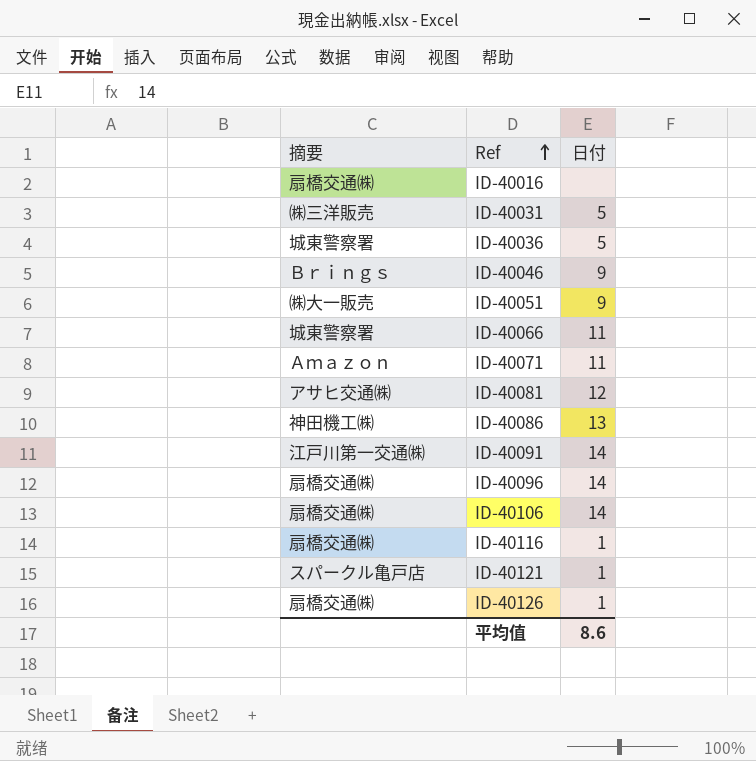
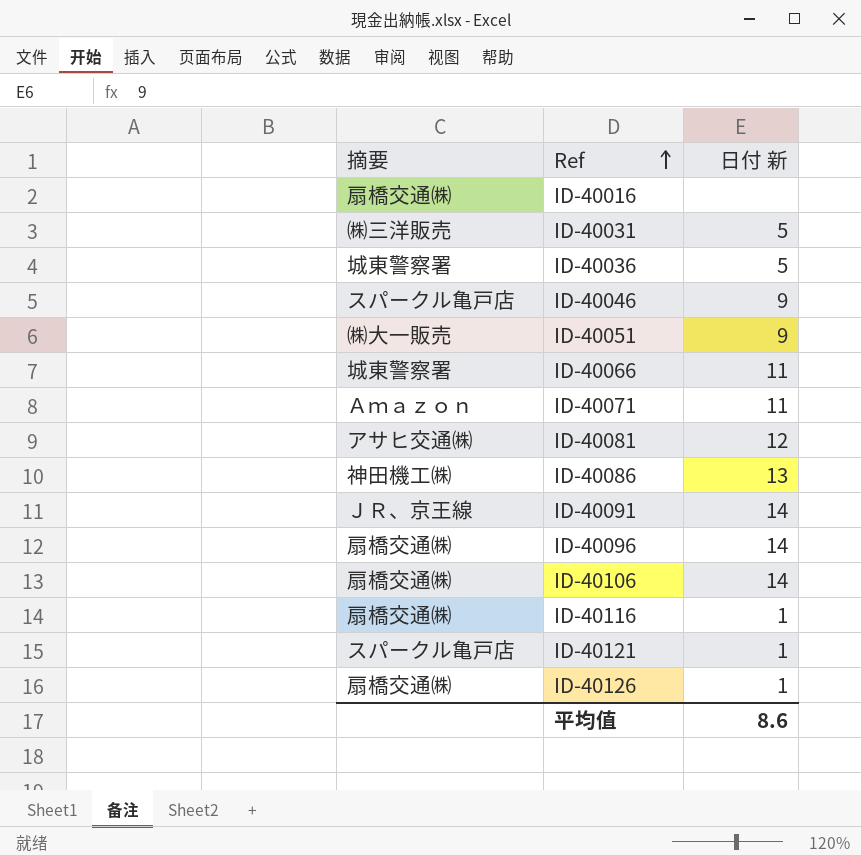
column name: 日付 -> 日付 新
ID-40046 | 摘要: Ｂｒｉｎｇｓ -> スパークル亀戸店
ID-40091 | 摘要: 江戸川第一交通㈱ -> ＪＲ、京王線

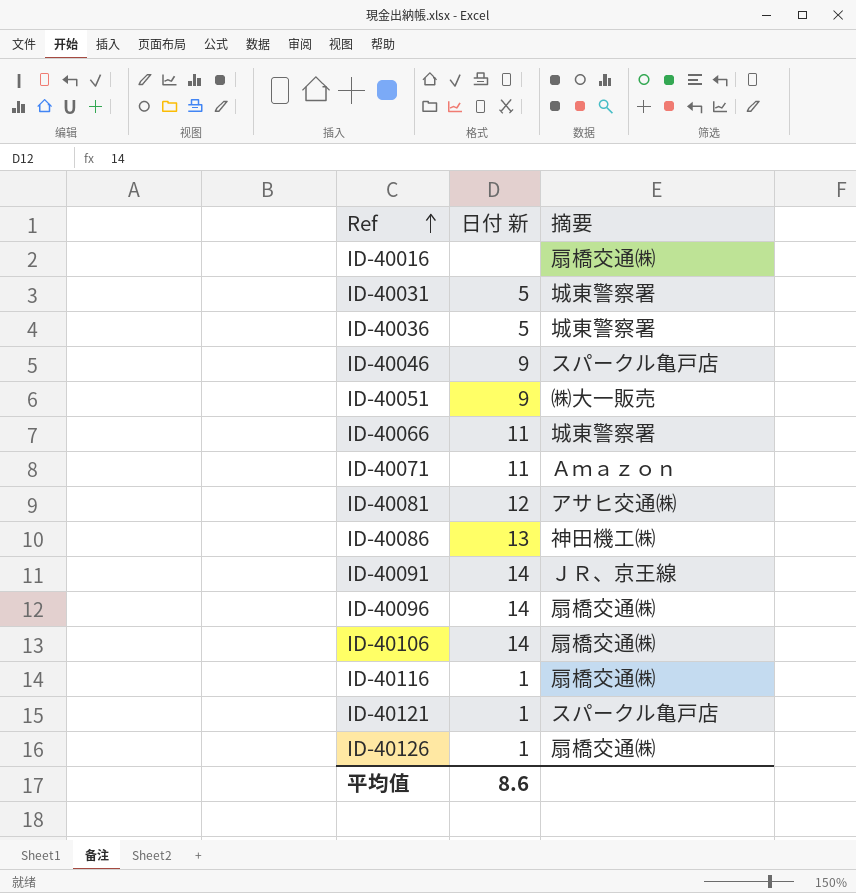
column 摘要 | position: 1 -> 3
ID-40031 | 摘要: ㈱三洋販売 -> 城東警察署

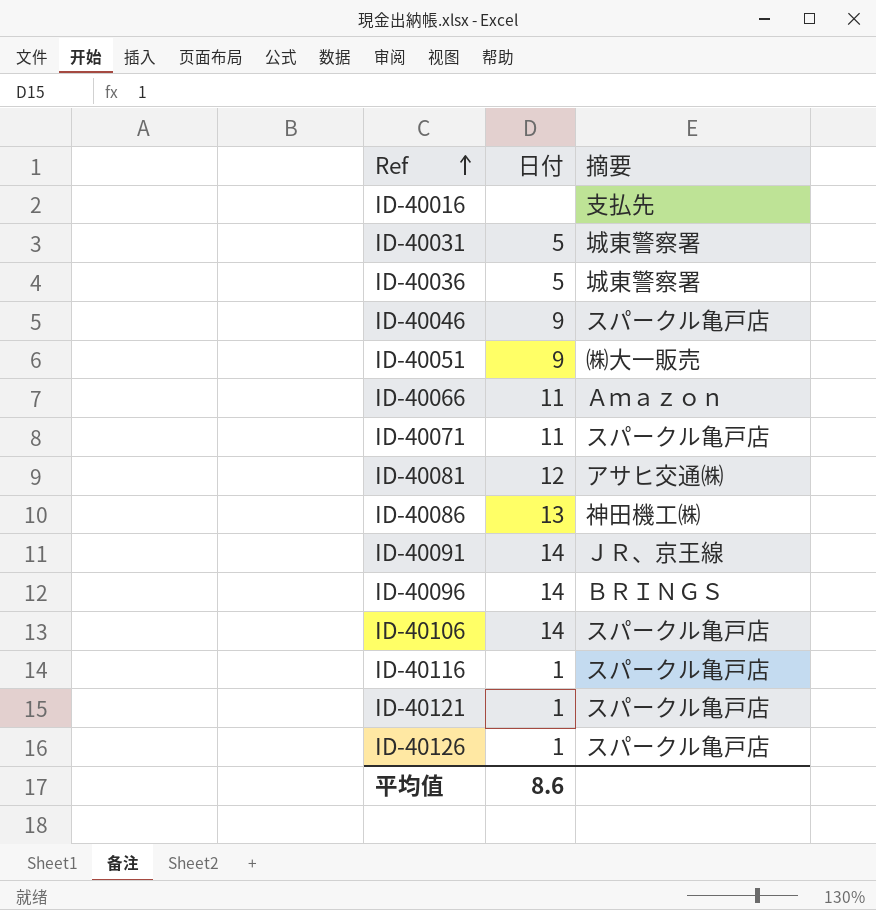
column name: 日付 新 -> 日付
ID-40016 | 摘要: 扇橋交通㈱ -> 支払先
ID-40066 | 摘要: 城東警察署 -> Ａｍａｚｏｎ
ID-40071 | 摘要: Ａｍａｚｏｎ -> スパークル亀戸店
ID-40096 | 摘要: 扇橋交通㈱ -> ＢＲＩＮＧＳ
ID-40106 | 摘要: 扇橋交通㈱ -> スパークル亀戸店
ID-40116 | 摘要: 扇橋交通㈱ -> スパークル亀戸店
ID-40126 | 摘要: 扇橋交通㈱ -> スパークル亀戸店

